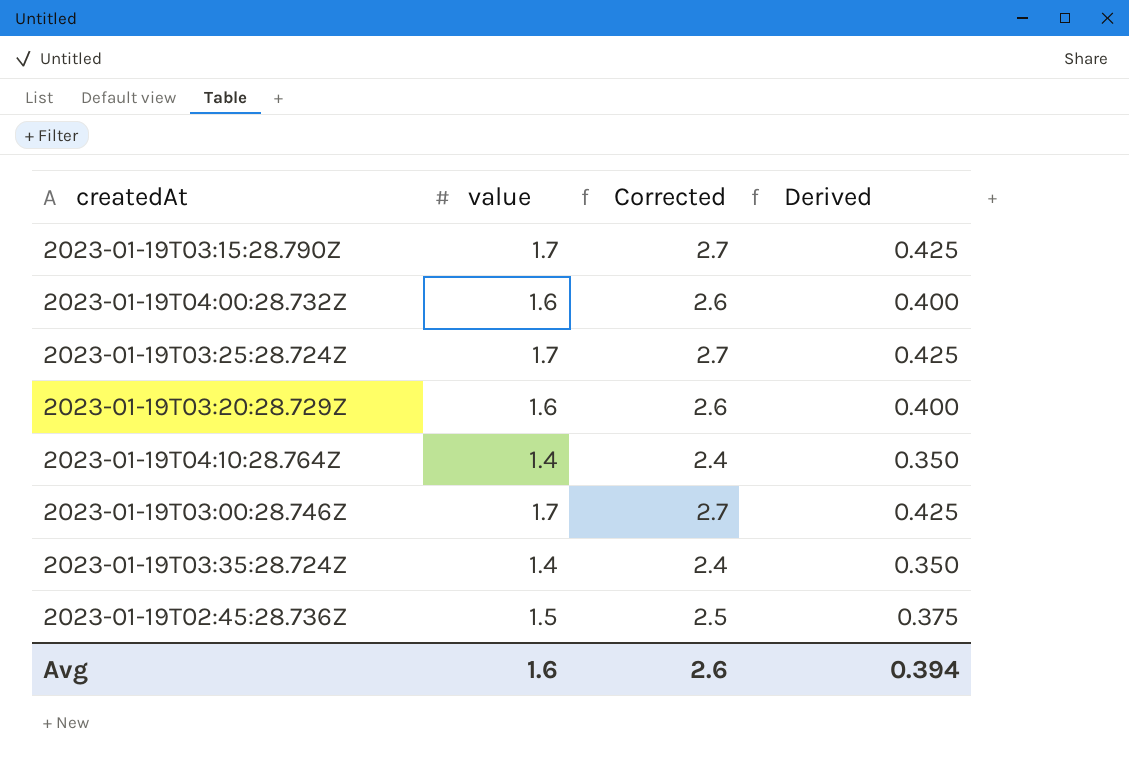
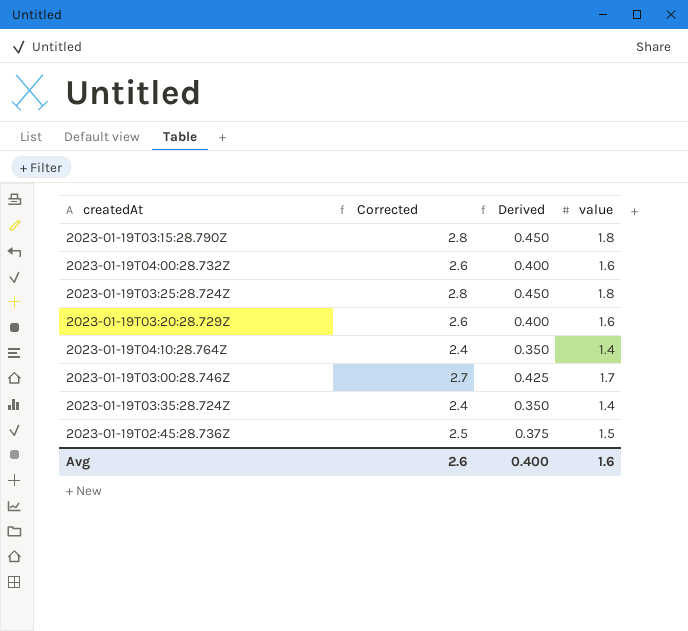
column value | position: 2 -> 4
2023-01-19T03:15:28.790Z | Corrected: 2.7 -> 2.8
2023-01-19T03:15:28.790Z | Derived: 0.425 -> 0.450
2023-01-19T03:15:28.790Z | value: 1.7 -> 1.8
2023-01-19T03:25:28.724Z | Corrected: 2.7 -> 2.8
2023-01-19T03:25:28.724Z | Derived: 0.425 -> 0.450
2023-01-19T03:25:28.724Z | value: 1.7 -> 1.8
Avg | Derived: 0.394 -> 0.400

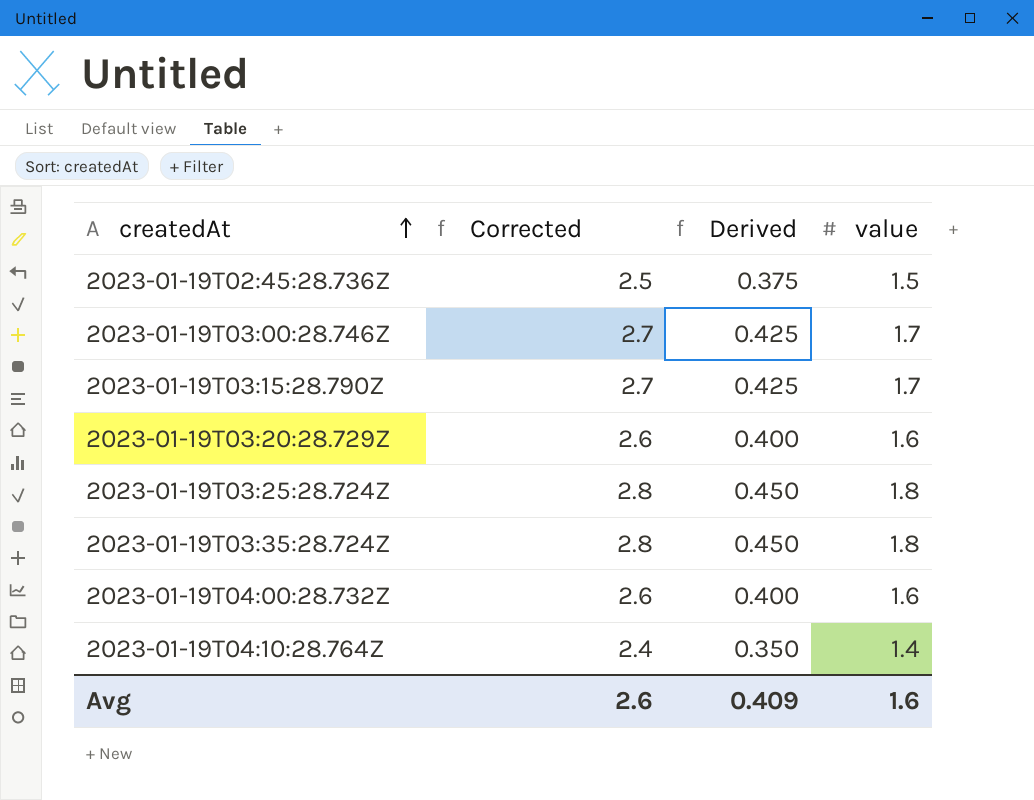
row order: none -> createdAt ascending
2023-01-19T03:15:28.790Z | Corrected: 2.8 -> 2.7
2023-01-19T03:15:28.790Z | Derived: 0.450 -> 0.425
2023-01-19T03:15:28.790Z | value: 1.8 -> 1.7
2023-01-19T03:35:28.724Z | Corrected: 2.4 -> 2.8
2023-01-19T03:35:28.724Z | Derived: 0.350 -> 0.450
2023-01-19T03:35:28.724Z | value: 1.4 -> 1.8
Avg | Derived: 0.400 -> 0.409

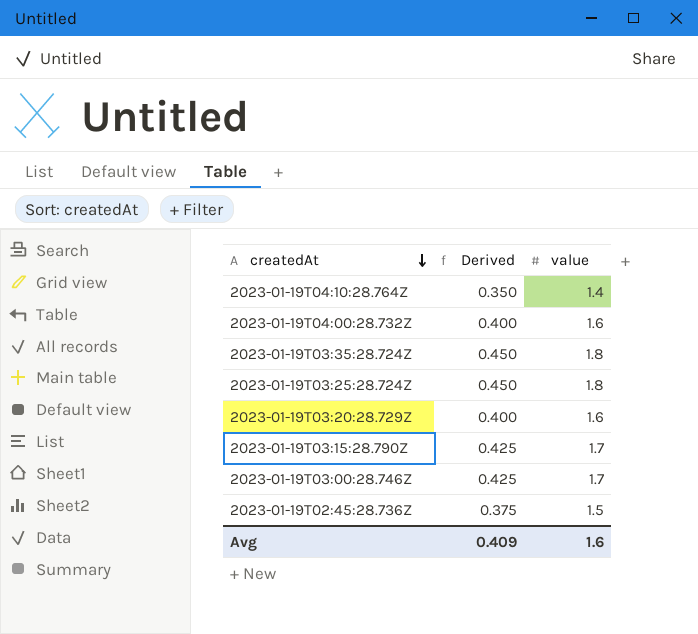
row order: createdAt ascending -> createdAt descending
column Corrected | formula: [value] + 1 -> none

